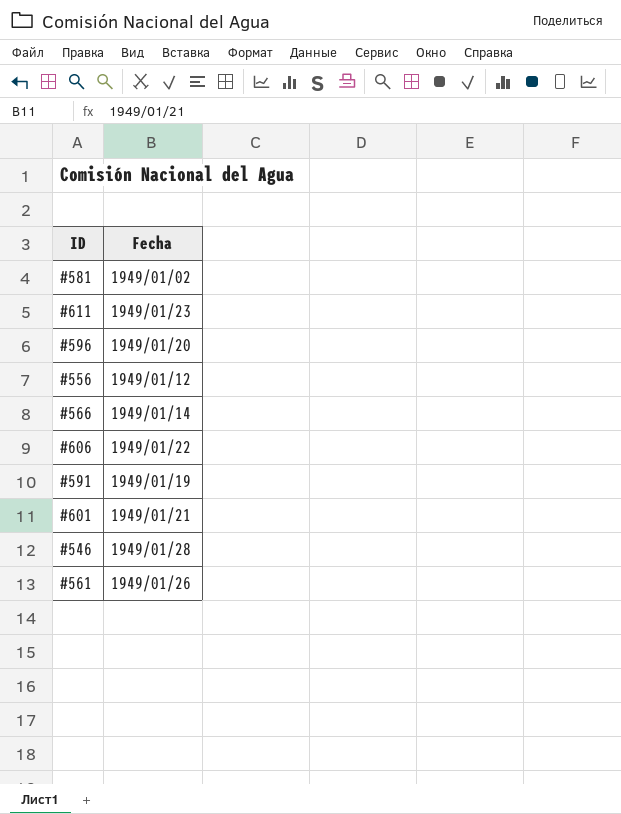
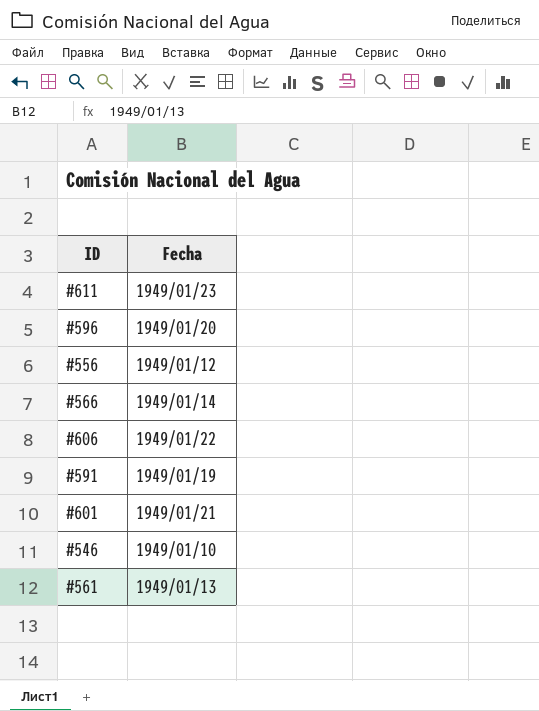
row #581: 1949/01/02 -> none
#546 | Fecha: 1949/01/28 -> 1949/01/10
#561 | Fecha: 1949/01/26 -> 1949/01/13

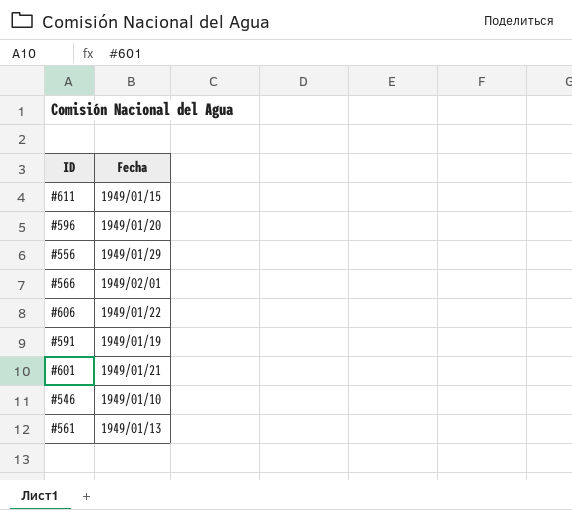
#611 | Fecha: 1949/01/23 -> 1949/01/15
#556 | Fecha: 1949/01/12 -> 1949/01/29
#566 | Fecha: 1949/01/14 -> 1949/02/01

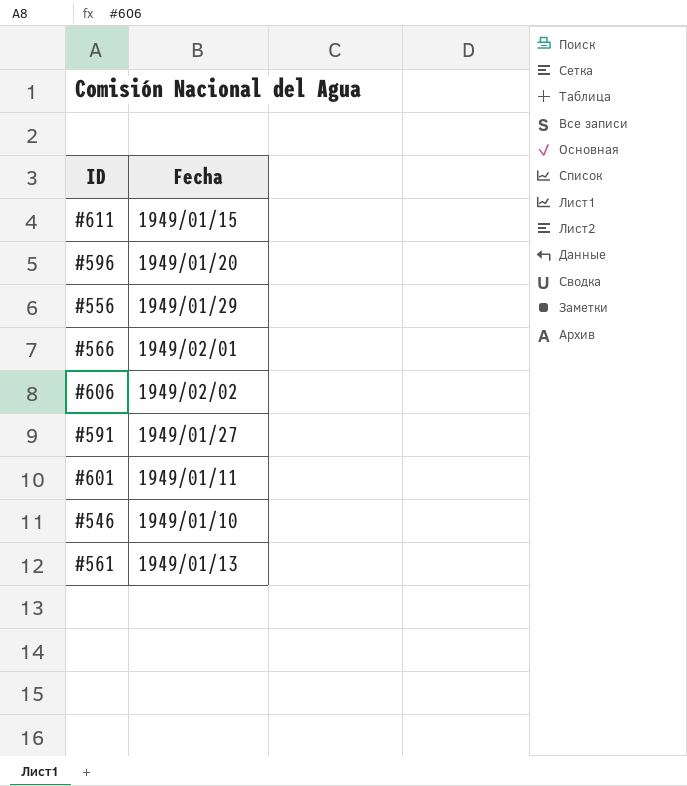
#606 | Fecha: 1949/01/22 -> 1949/02/02
#591 | Fecha: 1949/01/19 -> 1949/01/27
#601 | Fecha: 1949/01/21 -> 1949/01/11

